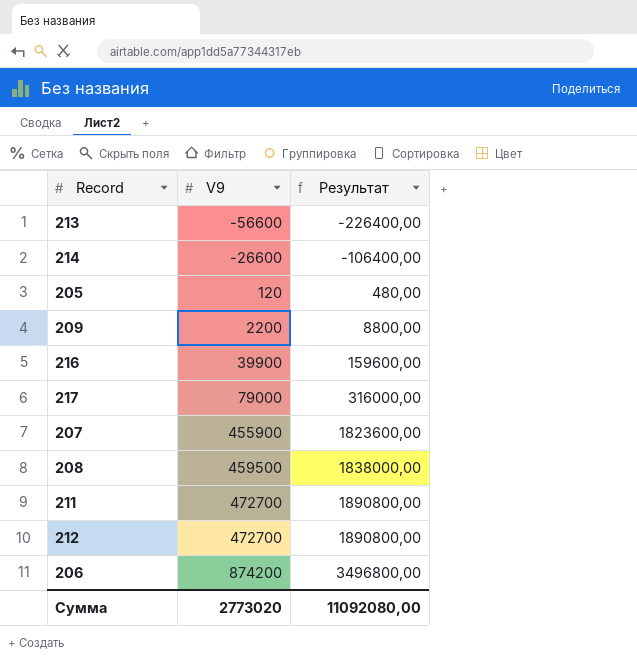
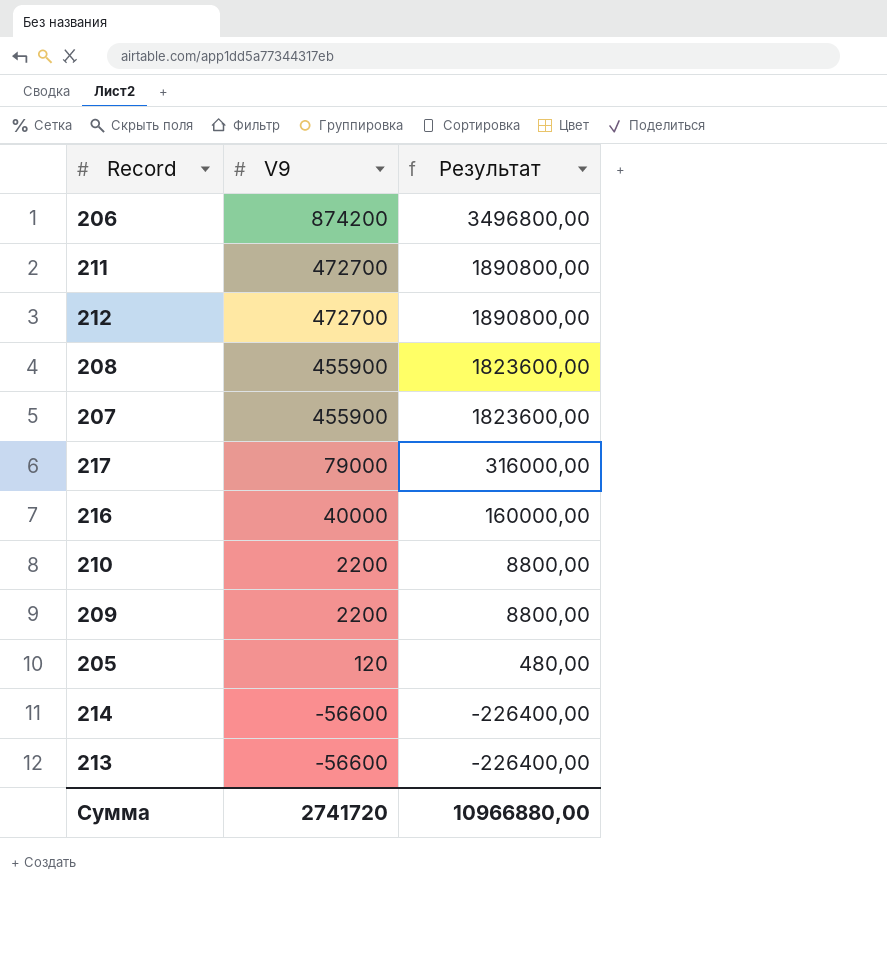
row order: V9 ascending -> V9 descending
208 | V9: 459500 -> 455900
208 | Результат: 1838000,00 -> 1823600,00
216 | V9: 39900 -> 40000
216 | Результат: 159600,00 -> 160000,00
row 210: none -> 2200 | 8800,00
214 | V9: -26600 -> -56600
214 | Результат: -106400,00 -> -226400,00
Сумма | V9: 2773020 -> 2741720
Сумма | Результат: 11092080,00 -> 10966880,00

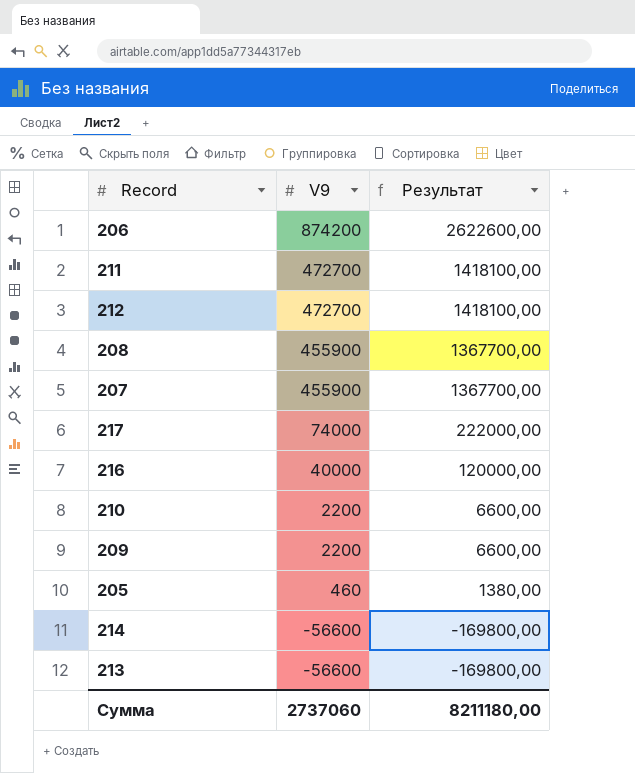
column Результат | formula: [V9] * 4 -> [V9] * 3
217 | V9: 79000 -> 74000
205 | V9: 120 -> 460
Сумма | V9: 2741720 -> 2737060
Сумма | Результат: 10966880,00 -> 8211180,00

